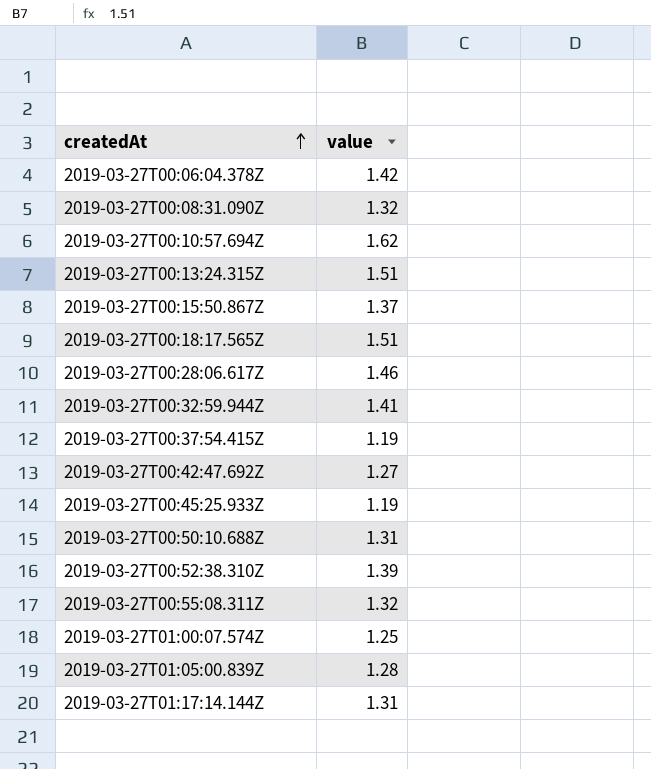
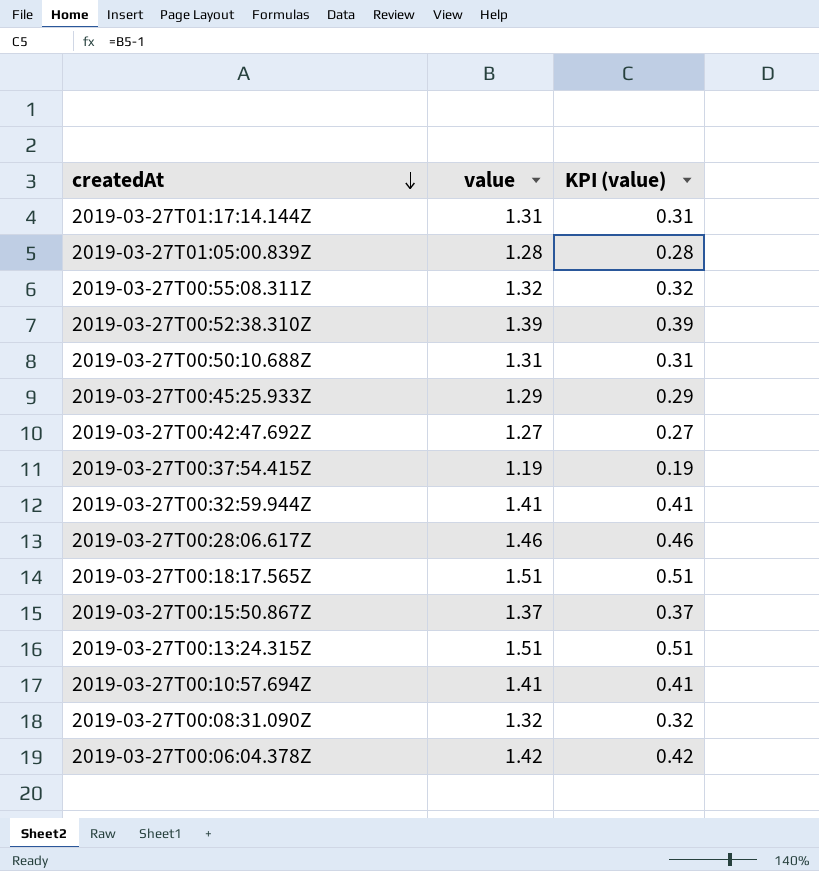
row order: createdAt ascending -> createdAt descending
column KPI (value) | formula: none -> [value] - 1
row 2019-03-27T01:00:07.574Z: 1.25 -> none
2019-03-27T00:45:25.933Z | value: 1.19 -> 1.29
2019-03-27T00:10:57.694Z | value: 1.62 -> 1.41

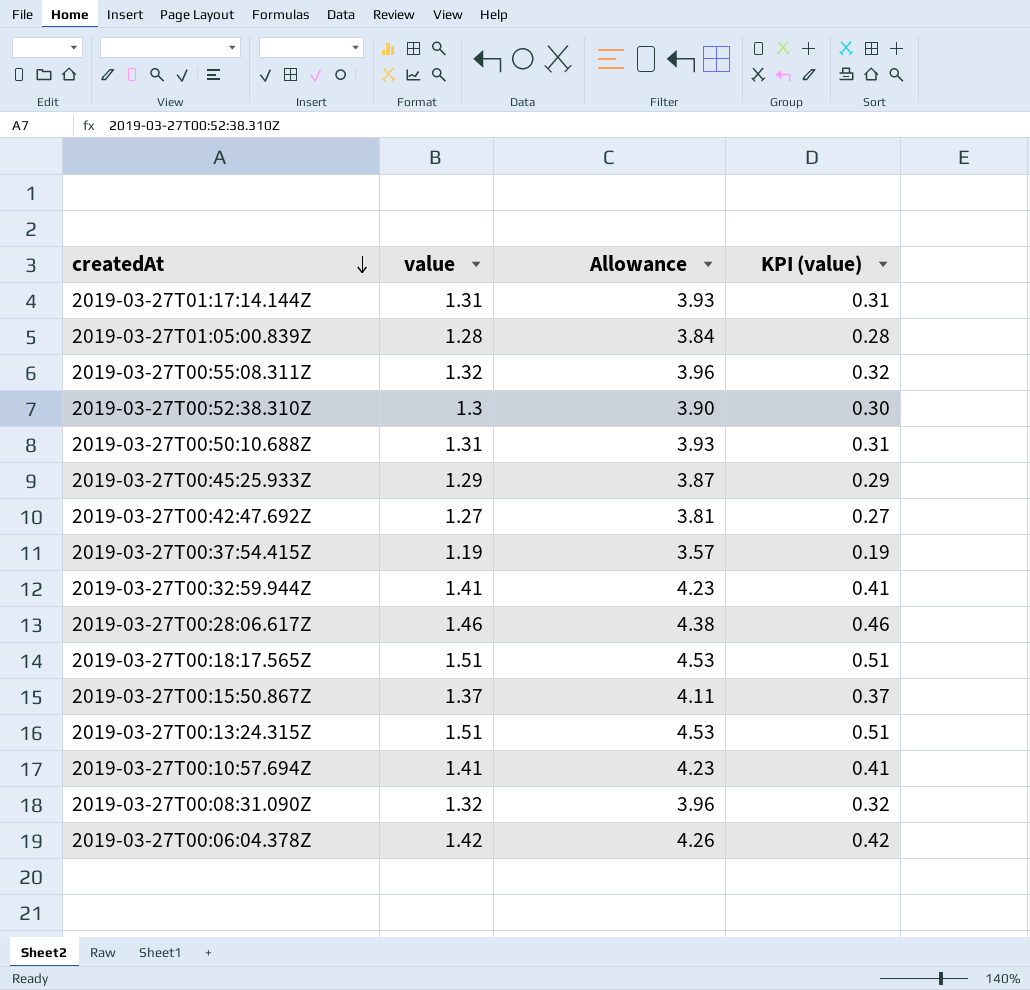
column Allowance | formula: none -> [value] * 3
2019-03-27T00:52:38.310Z | value: 1.39 -> 1.3
2019-03-27T00:52:38.310Z | KPI (value): 0.39 -> 0.30

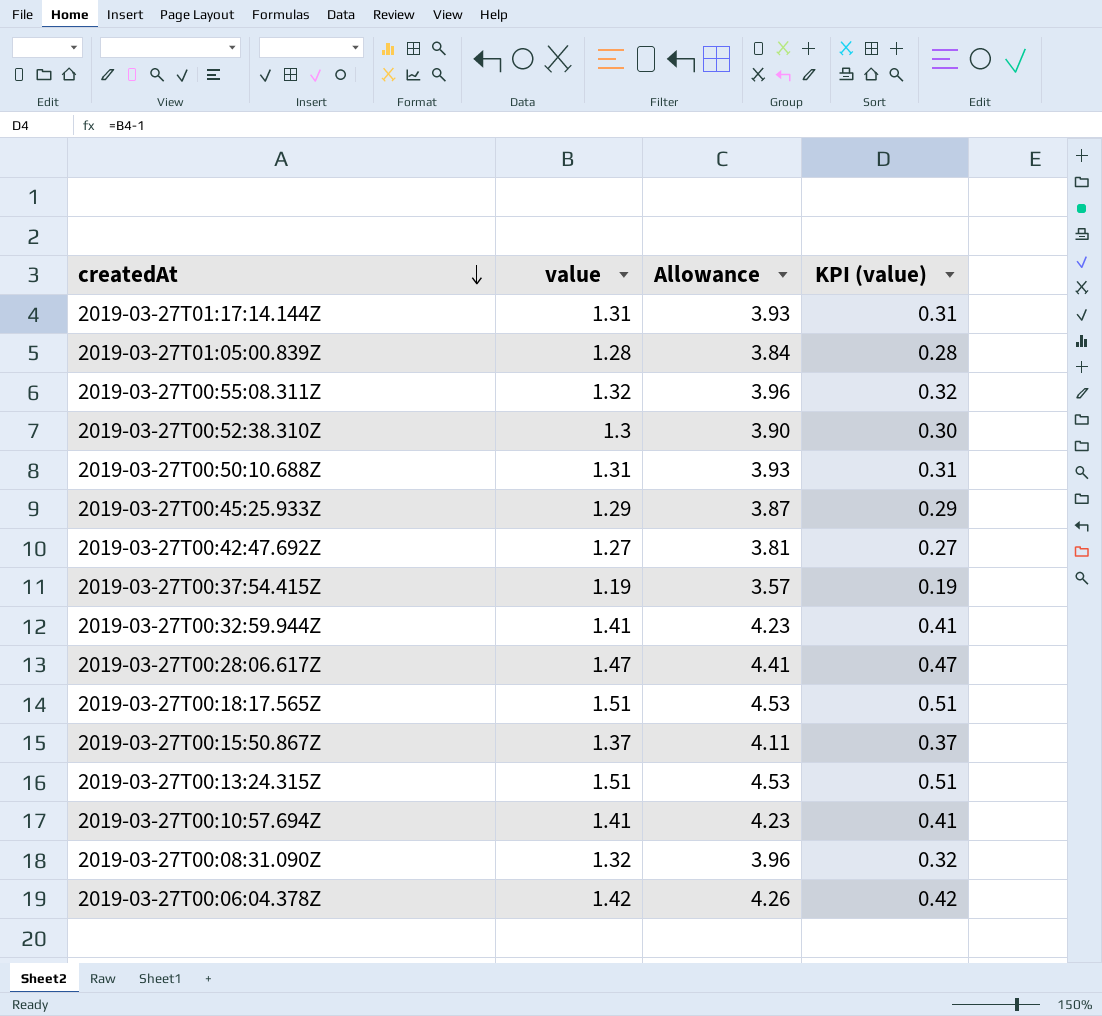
2019-03-27T00:28:06.617Z | value: 1.46 -> 1.47
2019-03-27T00:28:06.617Z | Allowance: 4.38 -> 4.41
2019-03-27T00:28:06.617Z | KPI (value): 0.46 -> 0.47

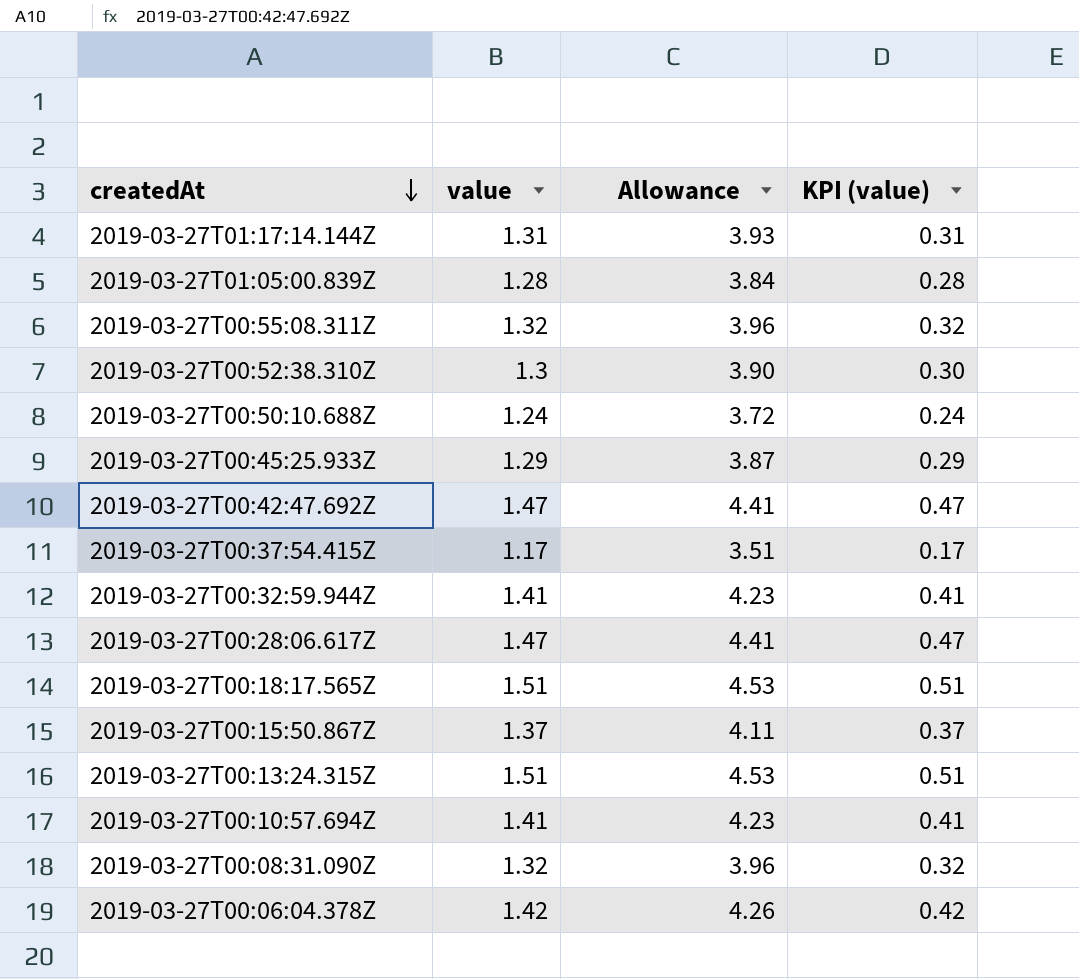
2019-03-27T00:50:10.688Z | value: 1.31 -> 1.24
2019-03-27T00:50:10.688Z | Allowance: 3.93 -> 3.72
2019-03-27T00:50:10.688Z | KPI (value): 0.31 -> 0.24
2019-03-27T00:42:47.692Z | value: 1.27 -> 1.47
2019-03-27T00:42:47.692Z | Allowance: 3.81 -> 4.41
2019-03-27T00:42:47.692Z | KPI (value): 0.27 -> 0.47
2019-03-27T00:37:54.415Z | value: 1.19 -> 1.17
2019-03-27T00:37:54.415Z | Allowance: 3.57 -> 3.51
2019-03-27T00:37:54.415Z | KPI (value): 0.19 -> 0.17

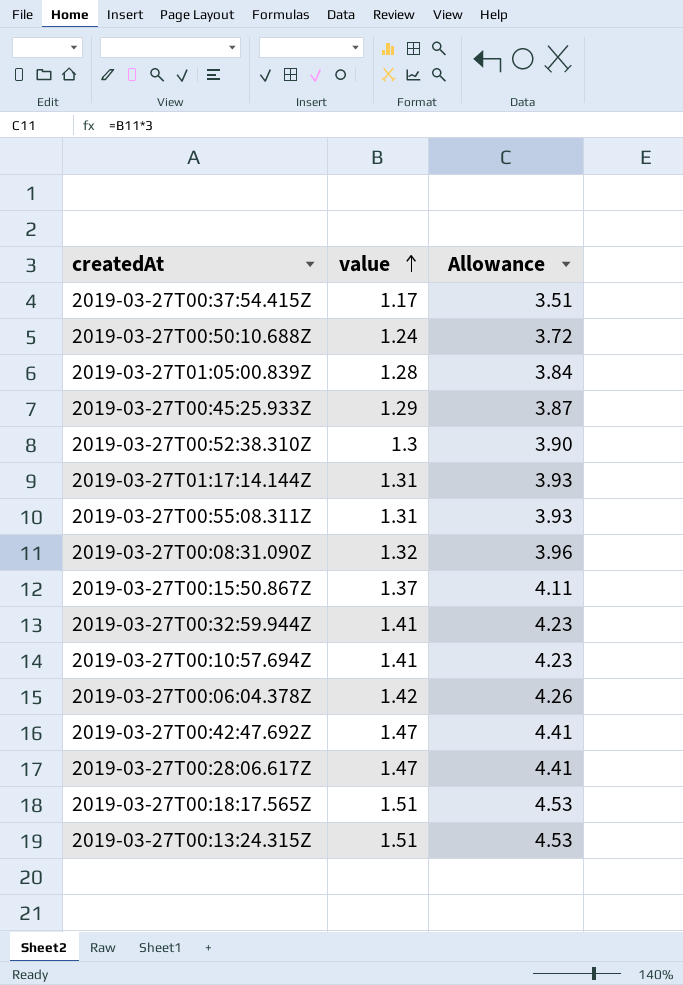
row order: createdAt descending -> value ascending
column KPI (value) | formula: [value] - 1 -> none
2019-03-27T00:55:08.311Z | value: 1.32 -> 1.31
2019-03-27T00:55:08.311Z | Allowance: 3.96 -> 3.93

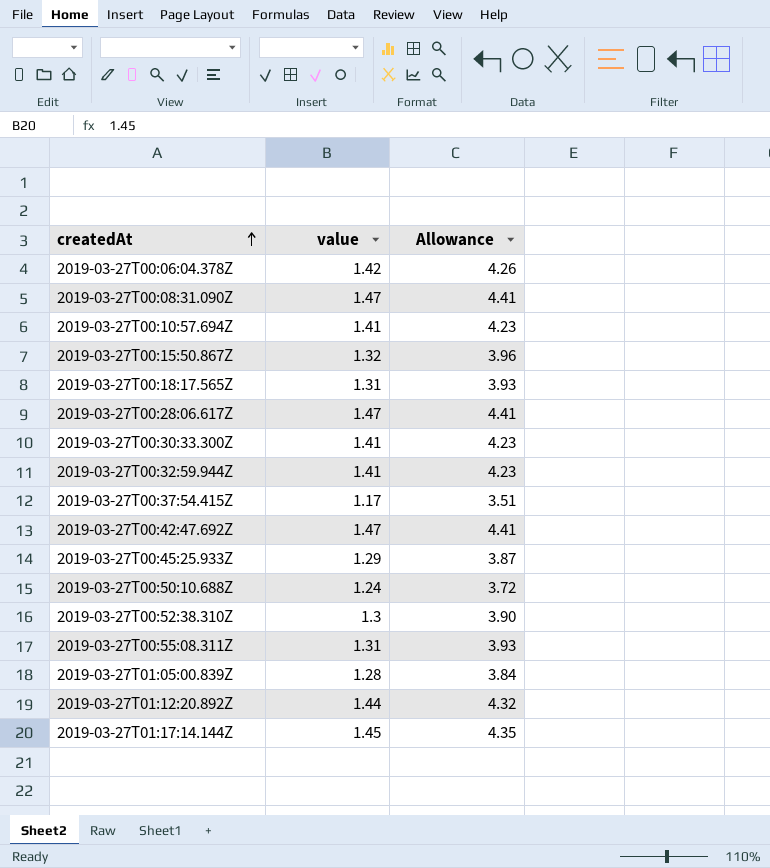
row order: value ascending -> createdAt ascending
row 2019-03-27T00:13:24.315Z: 1.51 | 4.53 -> none
2019-03-27T00:08:31.090Z | value: 1.32 -> 1.47
2019-03-27T00:08:31.090Z | Allowance: 3.96 -> 4.41
2019-03-27T00:15:50.867Z | value: 1.37 -> 1.32
2019-03-27T00:15:50.867Z | Allowance: 4.11 -> 3.96
2019-03-27T00:18:17.565Z | value: 1.51 -> 1.31
2019-03-27T00:18:17.565Z | Allowance: 4.53 -> 3.93
row 2019-03-27T00:30:33.300Z: none -> 1.41 | 4.23
row 2019-03-27T01:12:20.892Z: none -> 1.44 | 4.32
2019-03-27T01:17:14.144Z | value: 1.31 -> 1.45
2019-03-27T01:17:14.144Z | Allowance: 3.93 -> 4.35

